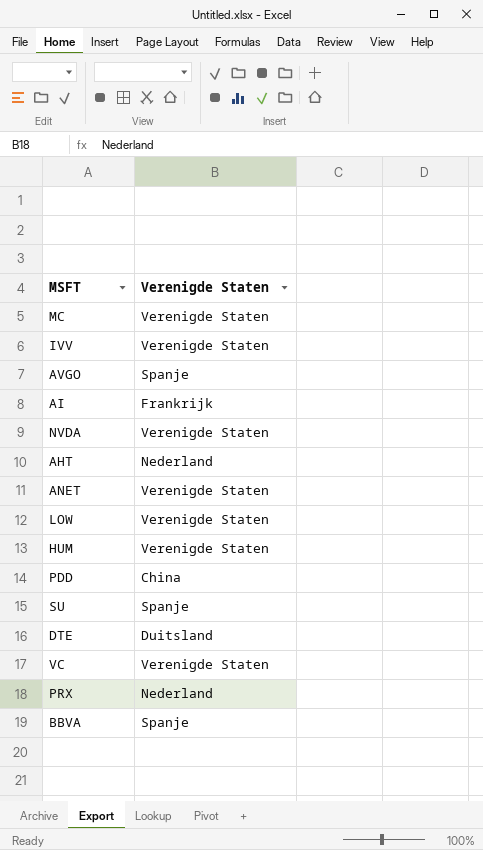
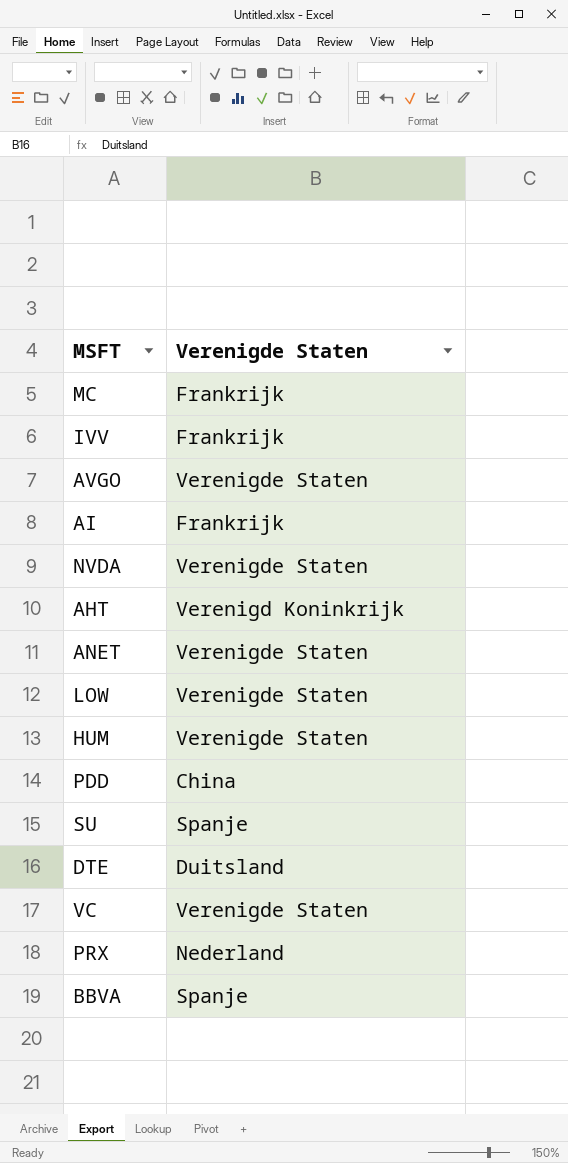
MC | Verenigde Staten: Verenigde Staten -> Frankrijk
IVV | Verenigde Staten: Verenigde Staten -> Frankrijk
AVGO | Verenigde Staten: Spanje -> Verenigde Staten
AHT | Verenigde Staten: Nederland -> Verenigd Koninkrijk

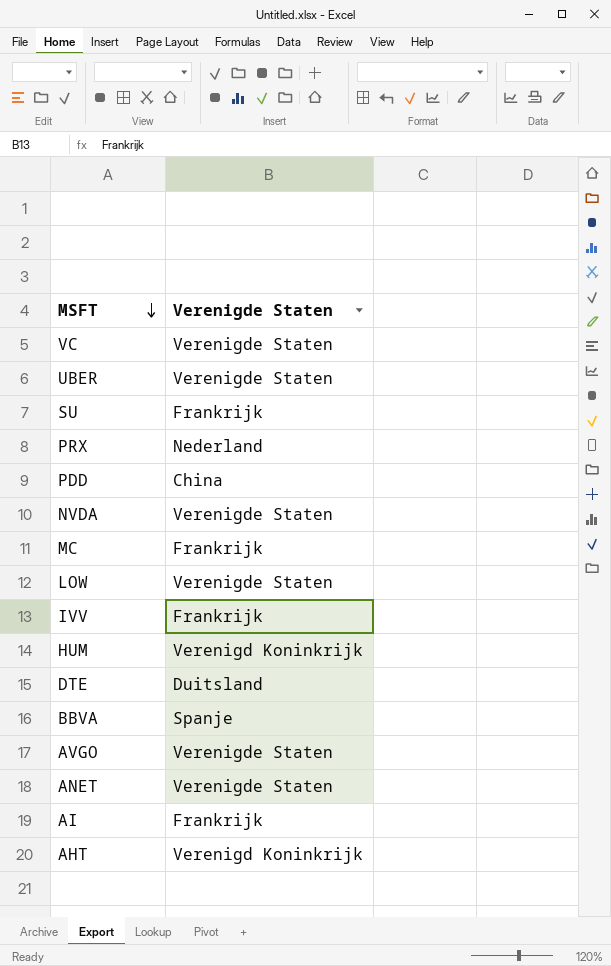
row order: none -> MSFT descending
row UBER: none -> Verenigde Staten
SU | Verenigde Staten: Spanje -> Frankrijk
HUM | Verenigde Staten: Verenigde Staten -> Verenigd Koninkrijk

